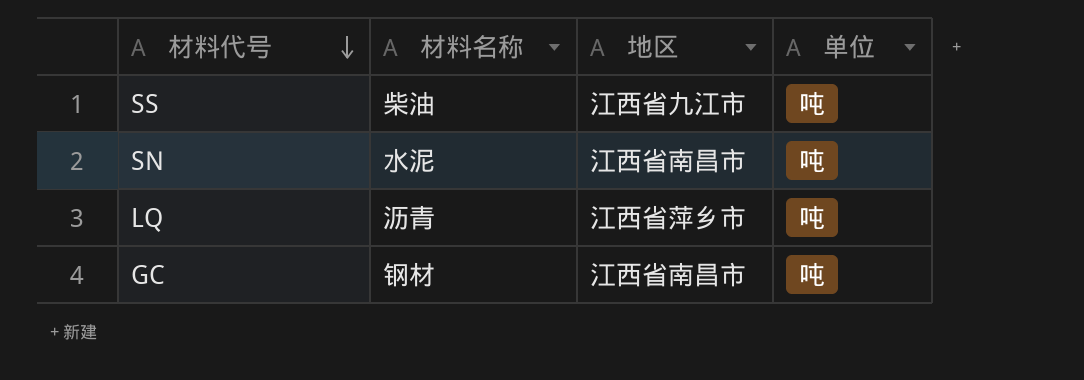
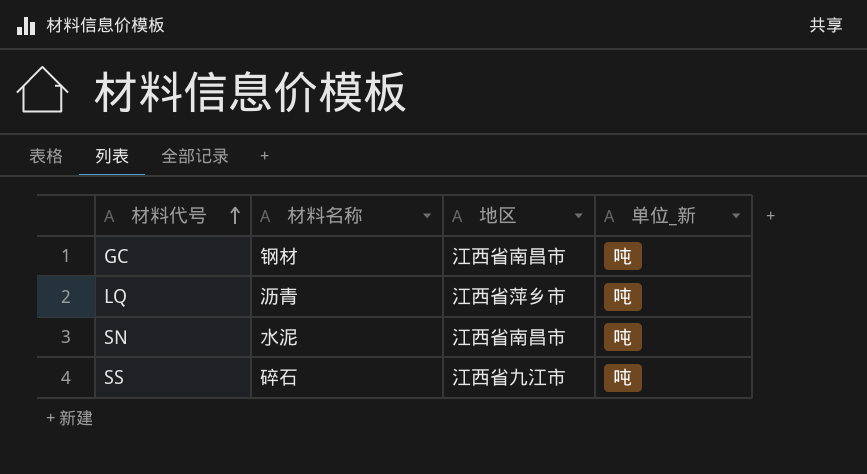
row order: 材料代号 descending -> 材料代号 ascending
column name: 单位 -> 单位_新
SS | 材料名称: 柴油 -> 碎石

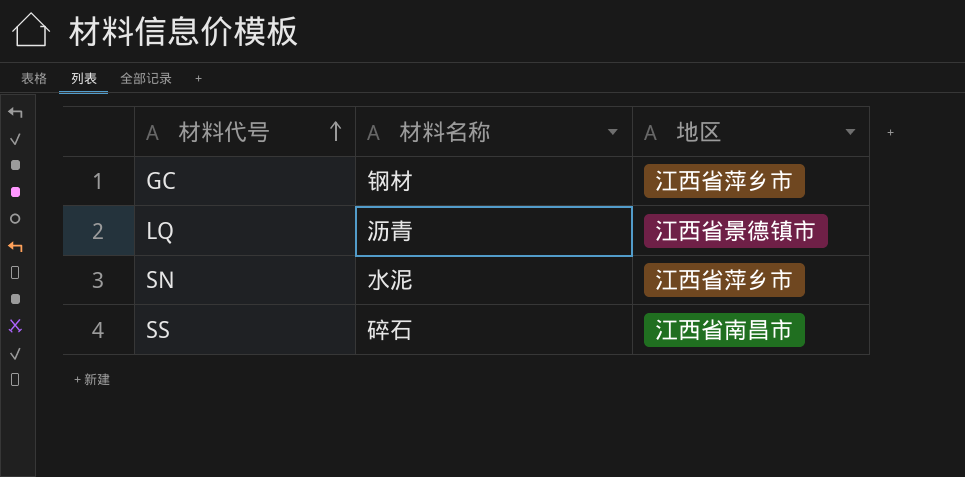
column 单位_新 | position: 4 -> none
GC | 地区: 江西省南昌市 -> 江西省萍乡市
LQ | 地区: 江西省萍乡市 -> 江西省景德镇市
SN | 地区: 江西省南昌市 -> 江西省萍乡市
SS | 地区: 江西省九江市 -> 江西省南昌市

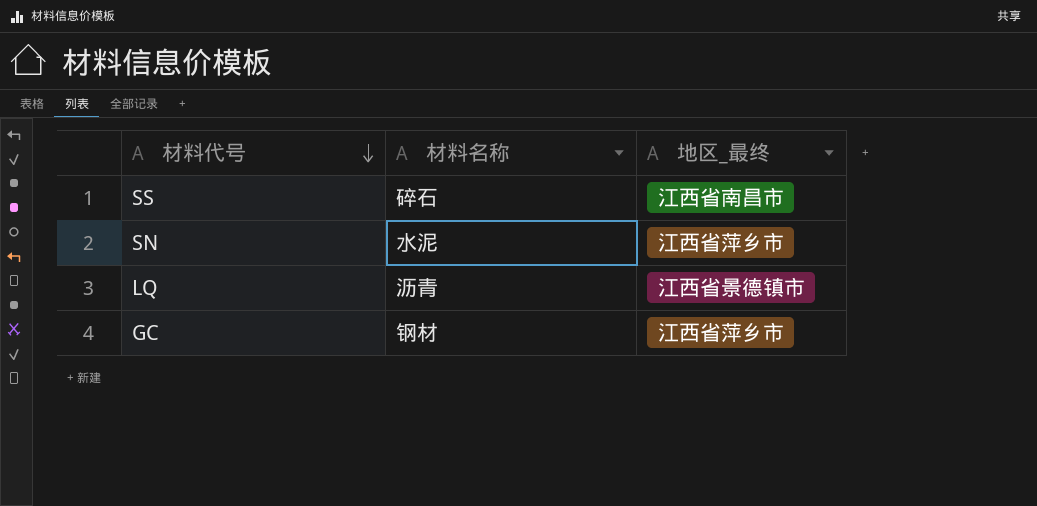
row order: 材料代号 ascending -> 材料代号 descending
column name: 地区 -> 地区_最终

